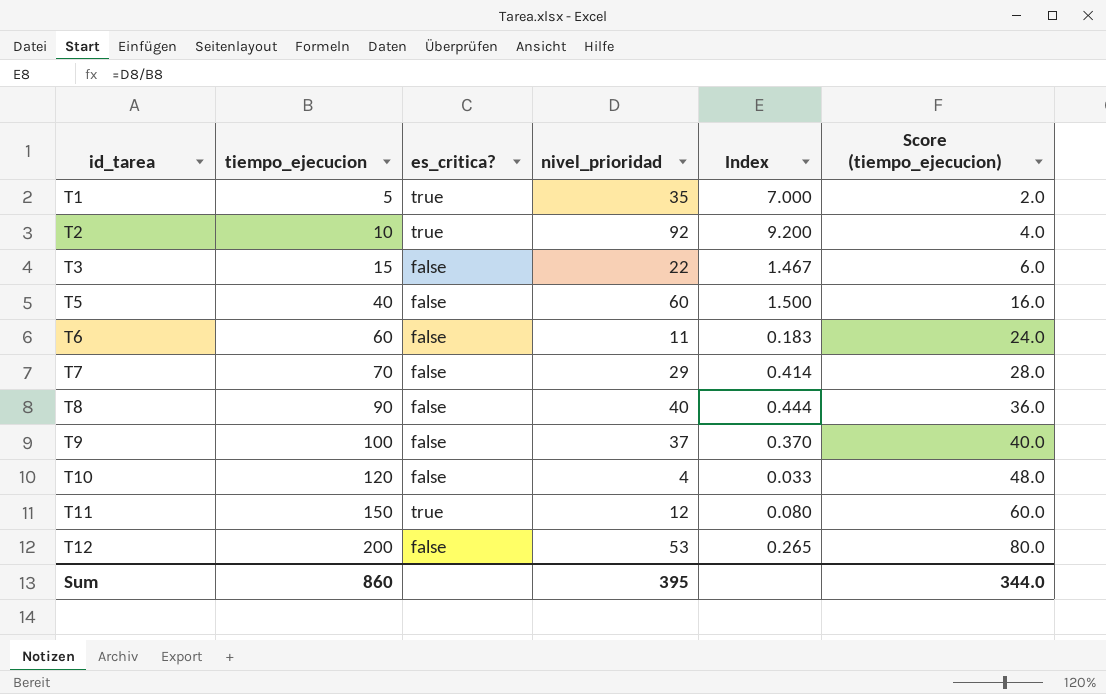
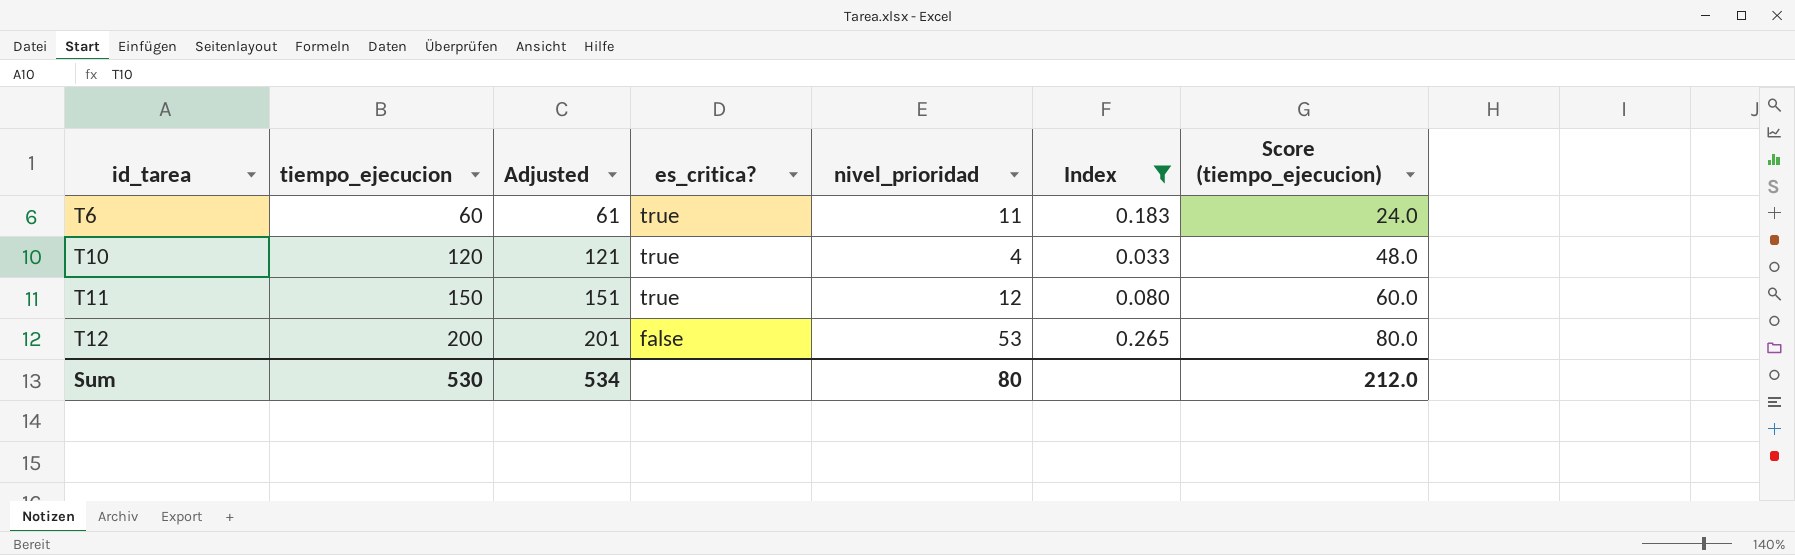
filter: none -> Index <= 0.265
column Adjusted | formula: none -> [tiempo_ejecucion] + 1
T6 | es_critica?: false -> true
T10 | es_critica?: false -> true
Sum | tiempo_ejecucion: 860 -> 530
Sum | nivel_prioridad: 395 -> 80
Sum | Score (tiempo_ejecucion): 344.0 -> 212.0

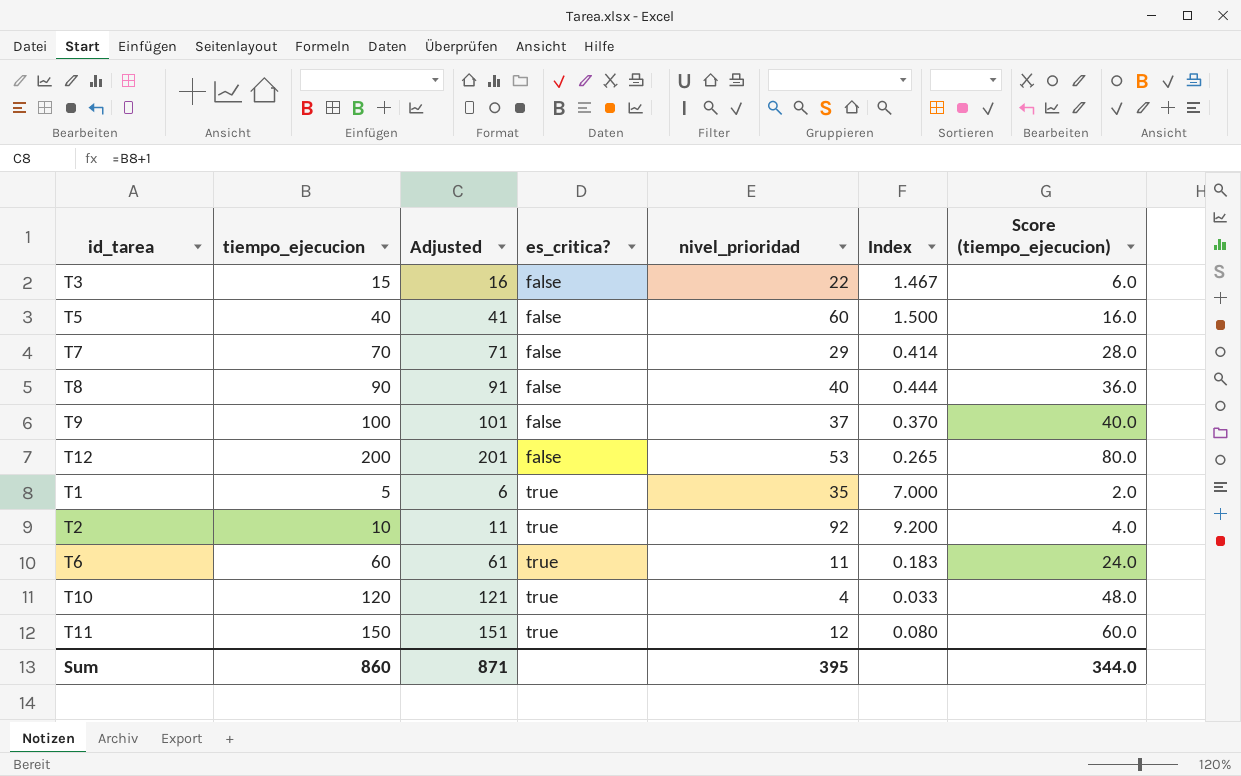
filter: Index <= 0.265 -> none
row order: id_tarea ascending -> es_critica? ascending
Sum | tiempo_ejecucion: 530 -> 860
Sum | Adjusted: 534 -> 871
Sum | nivel_prioridad: 80 -> 395
Sum | Score (tiempo_ejecucion): 212.0 -> 344.0

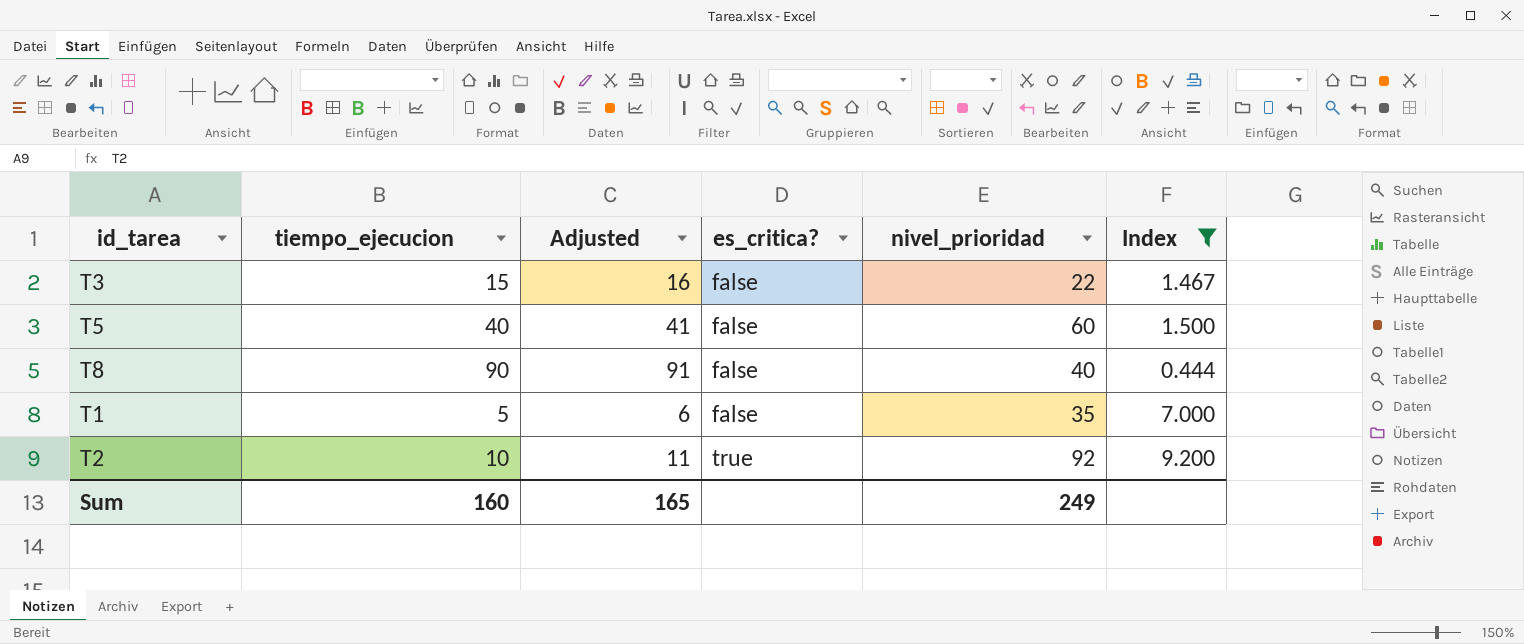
filter: none -> Index >= 0.444
column Score (tiempo_ejecucion) | formula: [tiempo_ejecucion] * 0.4 -> none
T1 | es_critica?: true -> false
Sum | tiempo_ejecucion: 860 -> 160
Sum | Adjusted: 871 -> 165
Sum | nivel_prioridad: 395 -> 249

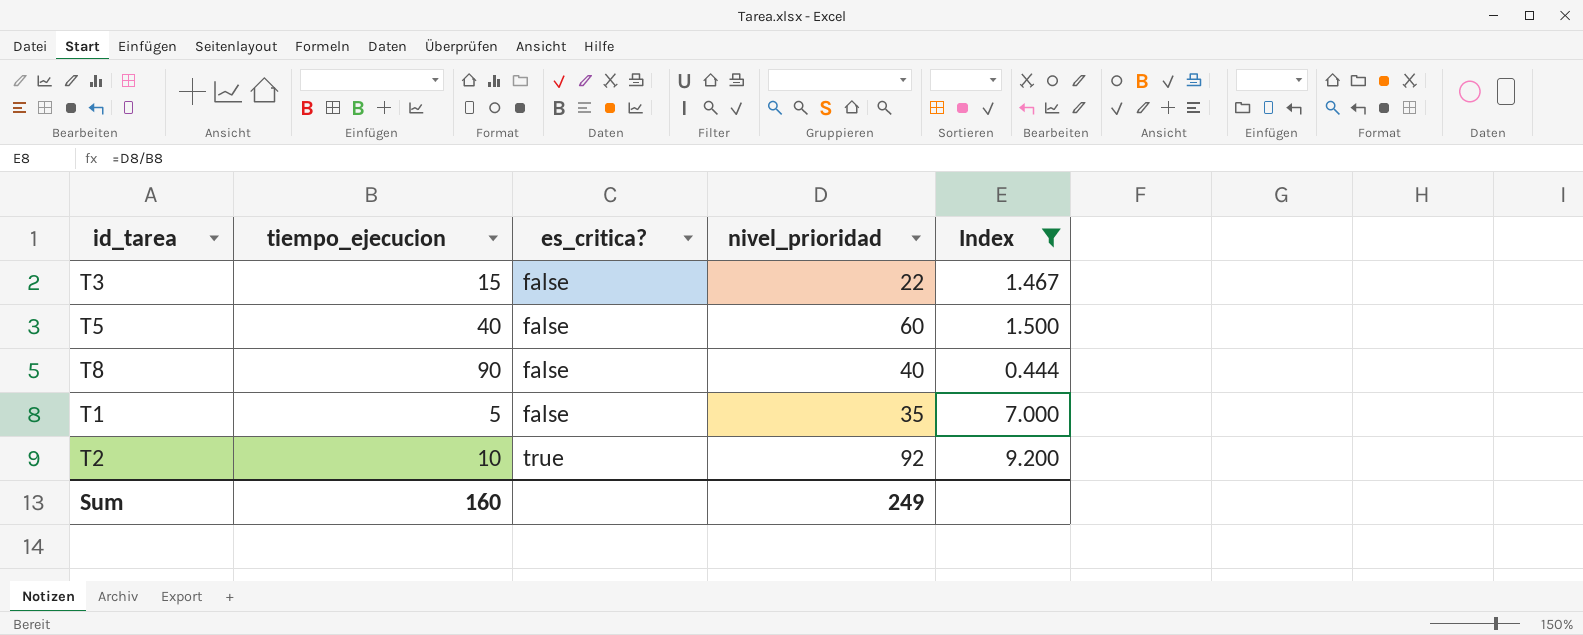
column Adjusted | formula: [tiempo_ejecucion] + 1 -> none

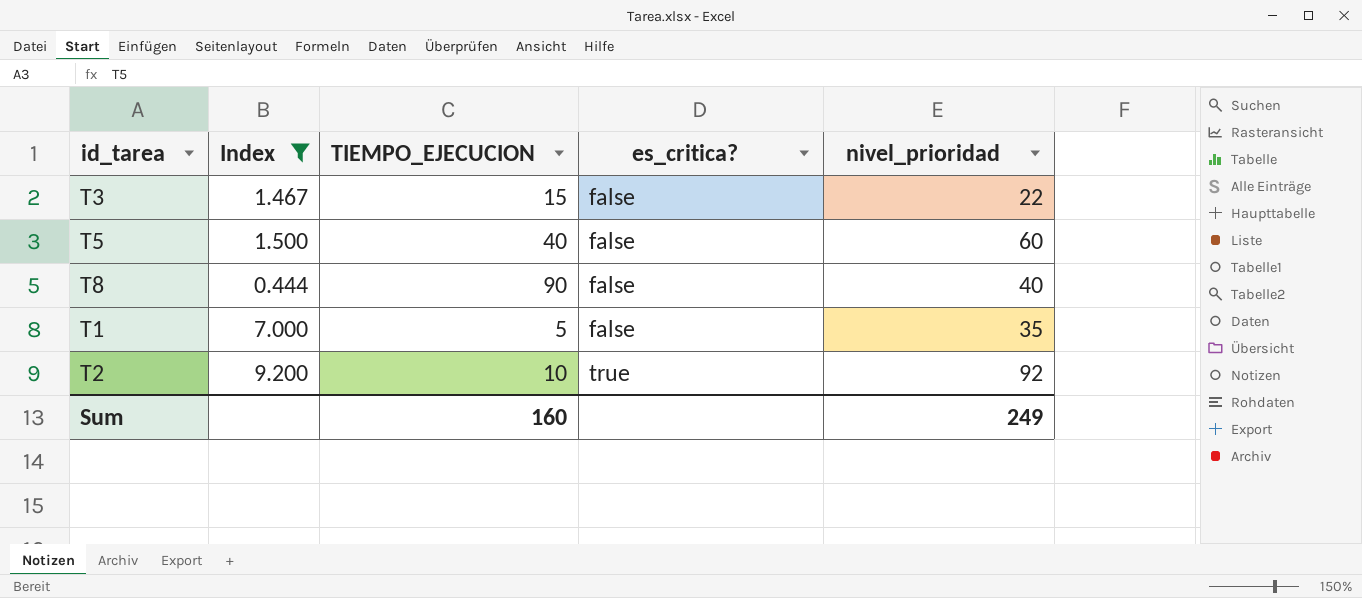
column Index | position: 5 -> 2
column name: tiempo_ejecucion -> TIEMPO_EJECUCION

